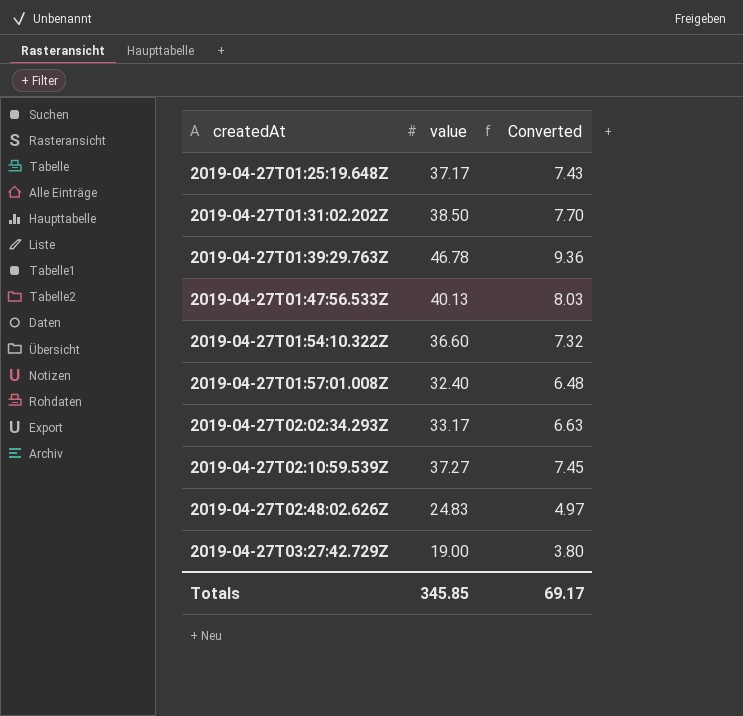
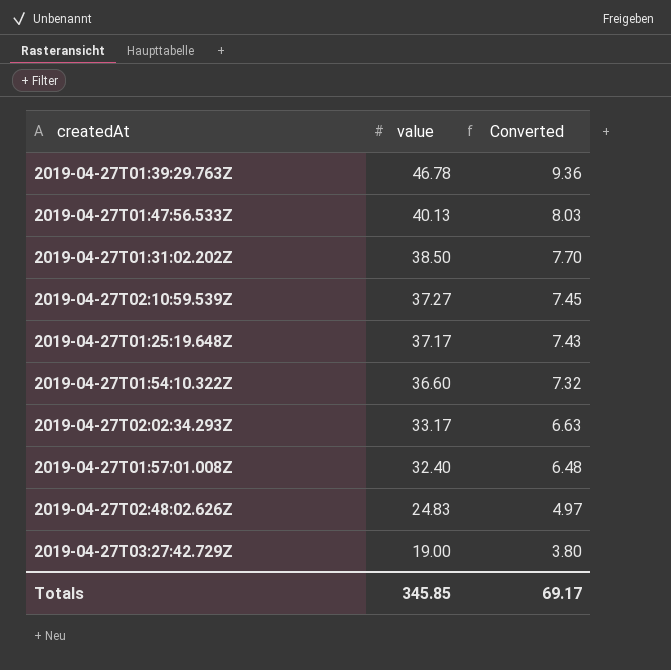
row order: createdAt ascending -> value descending

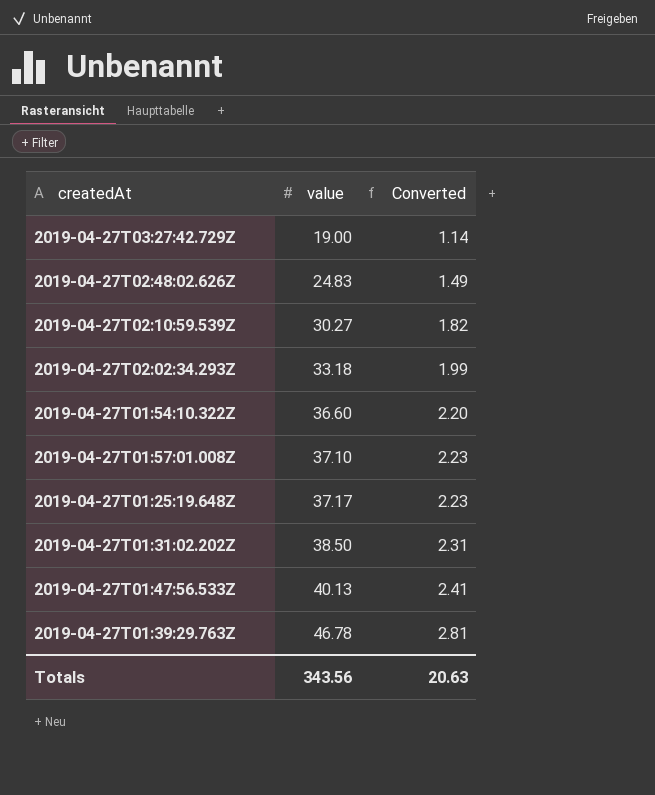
row order: value descending -> value ascending
column Converted | formula: [value] * 0.2 -> [value] * 0.06
2019-04-27T02:10:59.539Z | value: 37.27 -> 30.27
2019-04-27T02:02:34.293Z | value: 33.17 -> 33.18
2019-04-27T01:57:01.008Z | value: 32.40 -> 37.10
Totals | value: 345.85 -> 343.56
Totals | Converted: 69.17 -> 20.63

